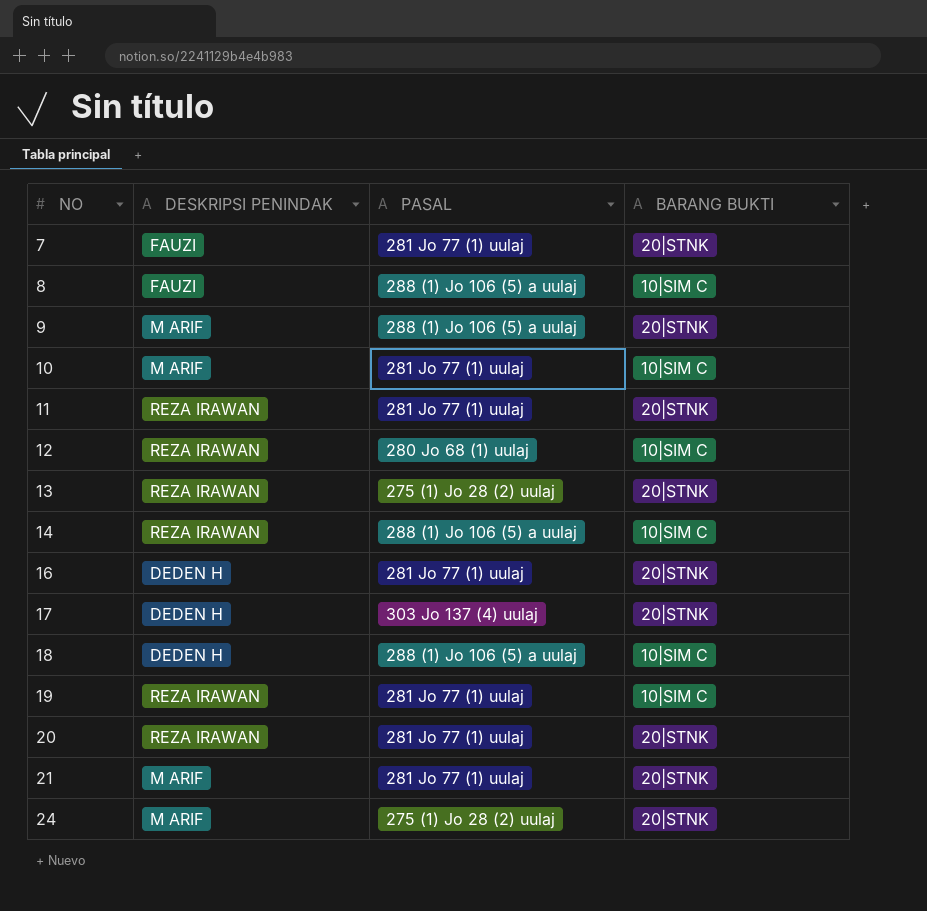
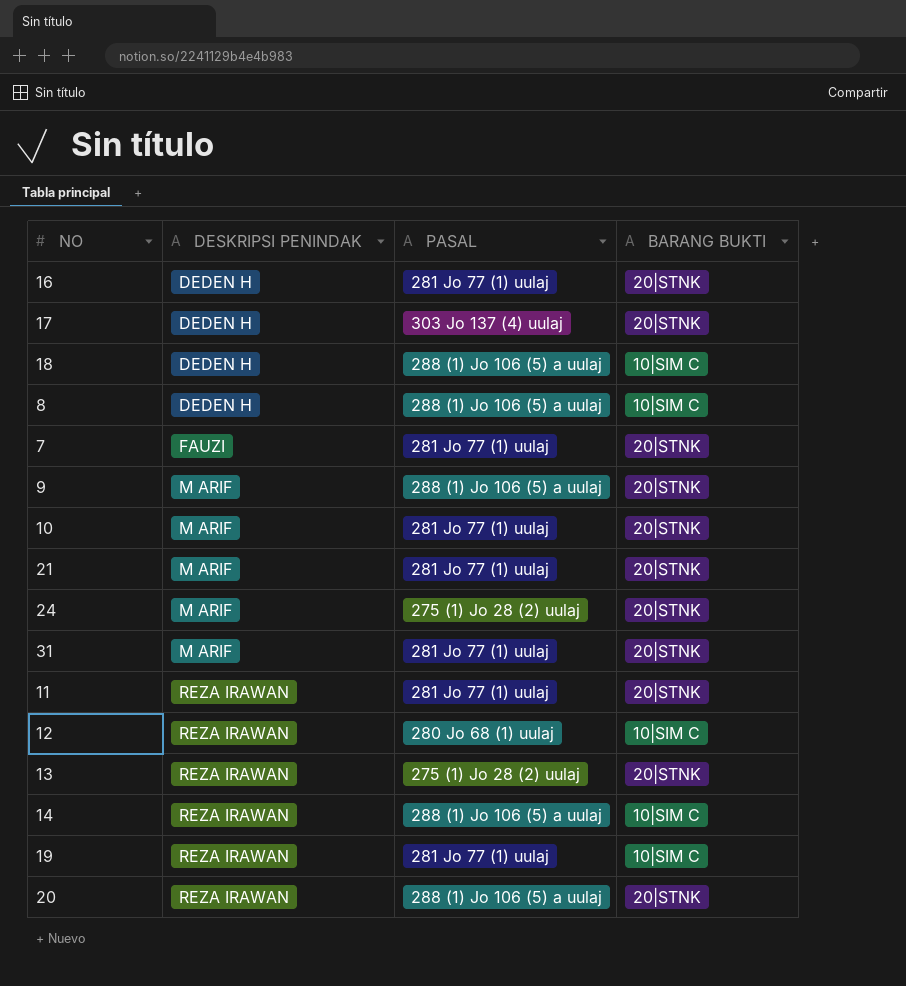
row order: NO ascending -> DESKRIPSI PENINDAK ascending
8 | DESKRIPSI PENINDAK: FAUZI -> DEDEN H
10 | BARANG BUKTI: 10|SIM C -> 20|STNK
row 31: none -> M ARIF | 281 Jo 77 (1) uulaj | 20|STNK
20 | PASAL: 281 Jo 77 (1) uulaj -> 288 (1) Jo 106 (5) a uulaj

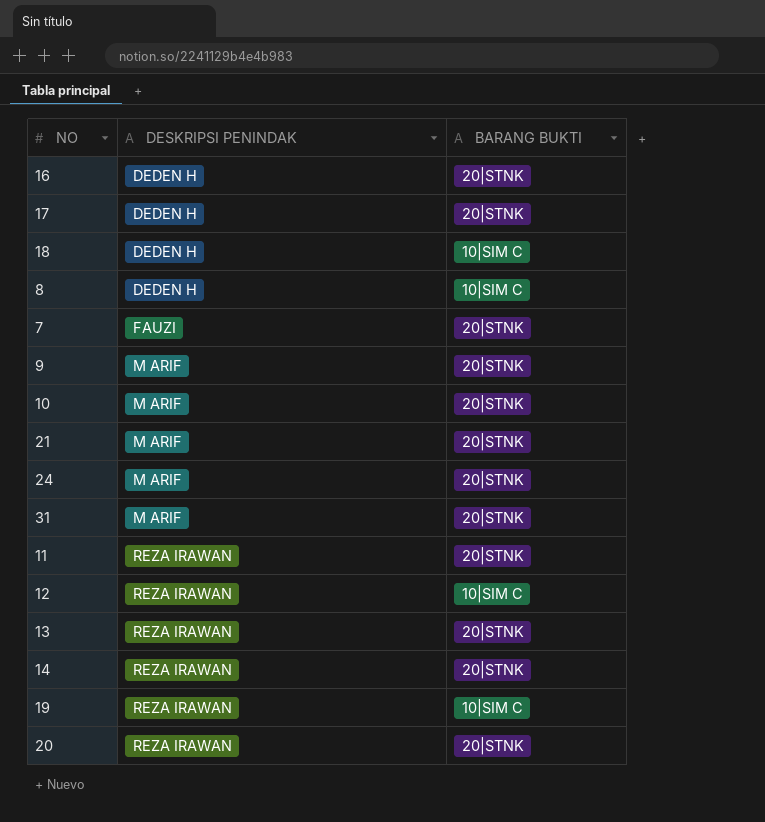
column PASAL | position: 3 -> none
14 | BARANG BUKTI: 10|SIM C -> 20|STNK

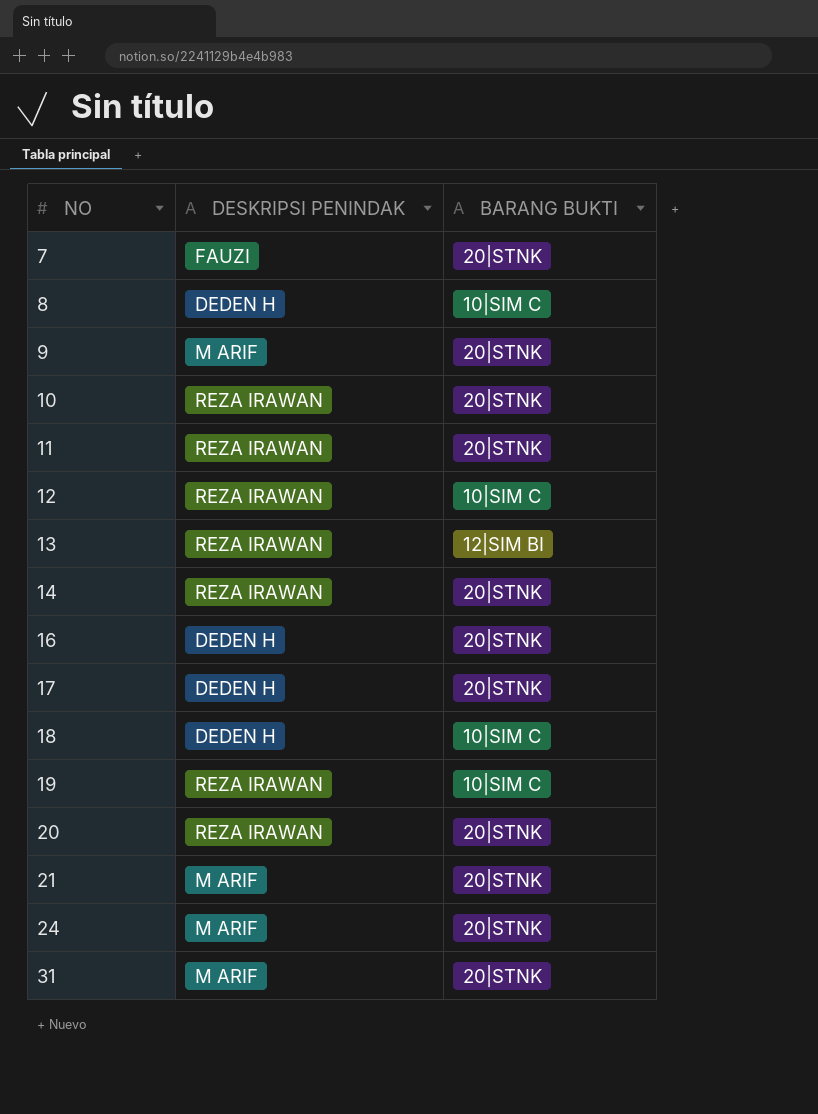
row order: DESKRIPSI PENINDAK ascending -> NO ascending
10 | DESKRIPSI PENINDAK: M ARIF -> REZA IRAWAN
13 | BARANG BUKTI: 20|STNK -> 12|SIM BI

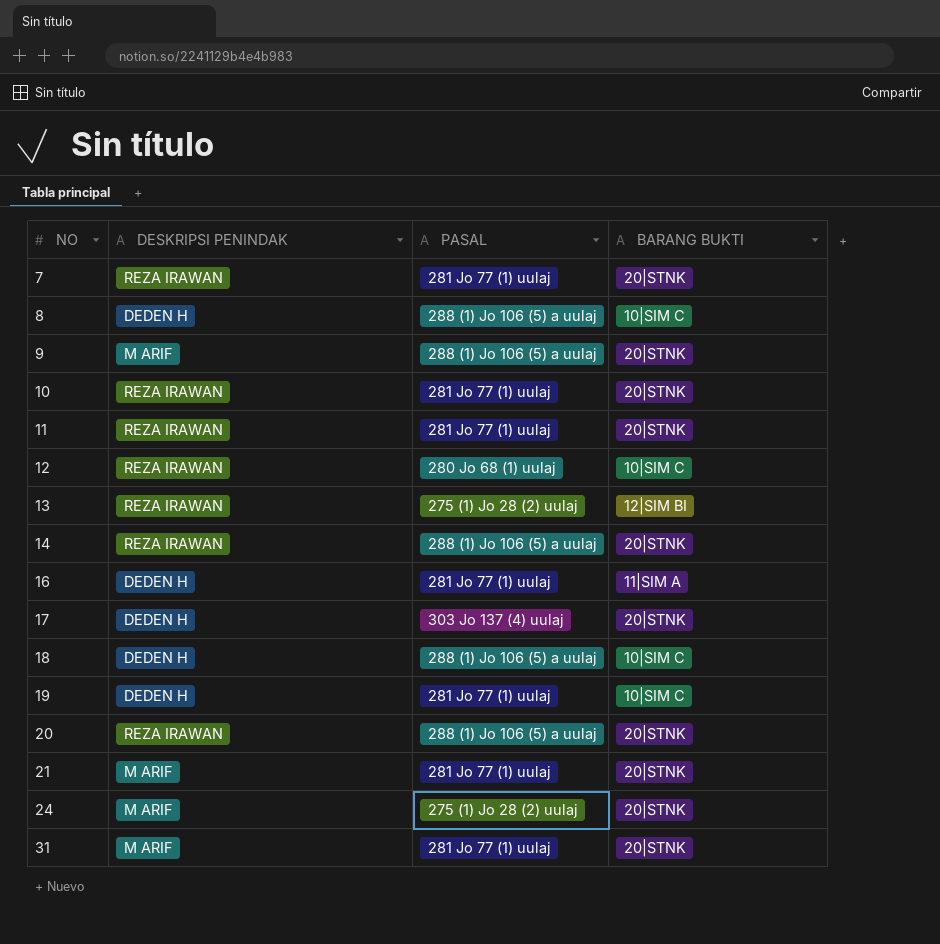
column PASAL | position: none -> 3
7 | DESKRIPSI PENINDAK: FAUZI -> REZA IRAWAN
16 | BARANG BUKTI: 20|STNK -> 11|SIM A
19 | DESKRIPSI PENINDAK: REZA IRAWAN -> DEDEN H

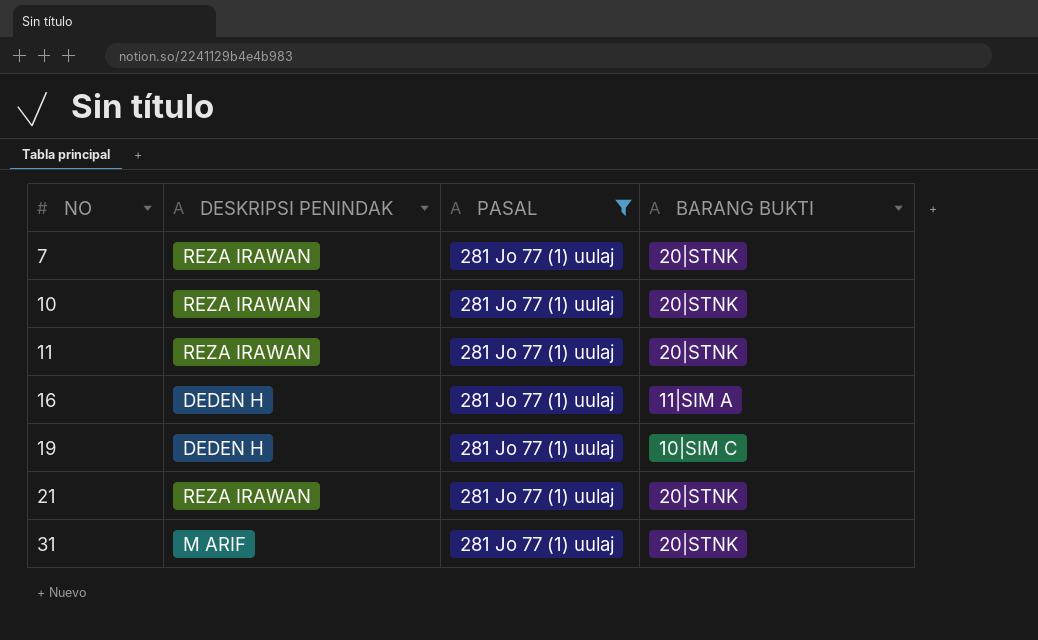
filter: none -> PASAL = 281 Jo 77 (1) uulaj
21 | DESKRIPSI PENINDAK: M ARIF -> REZA IRAWAN

